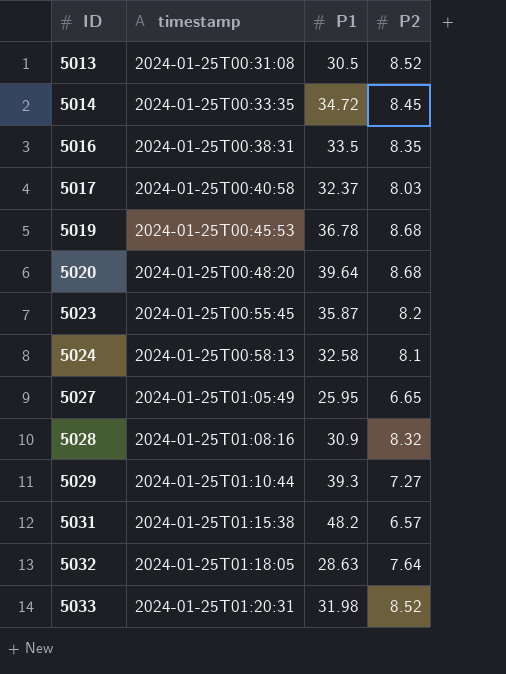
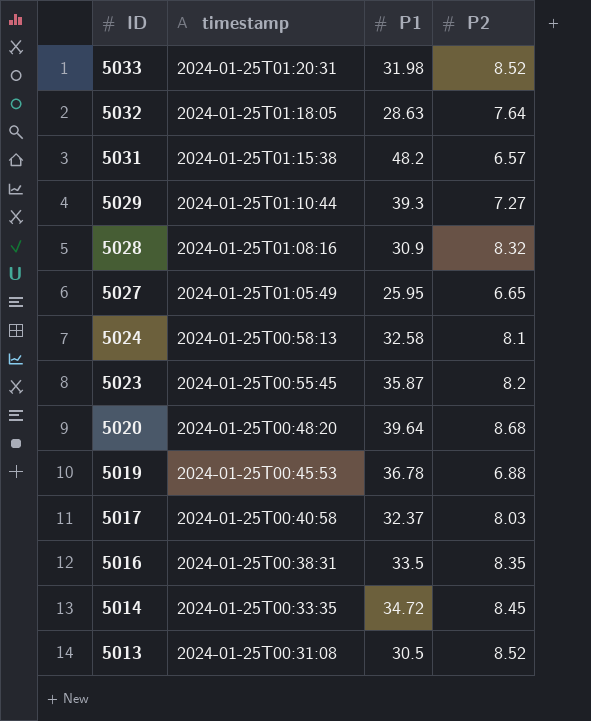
row order: ID ascending -> ID descending
5019 | P2: 8.68 -> 6.88

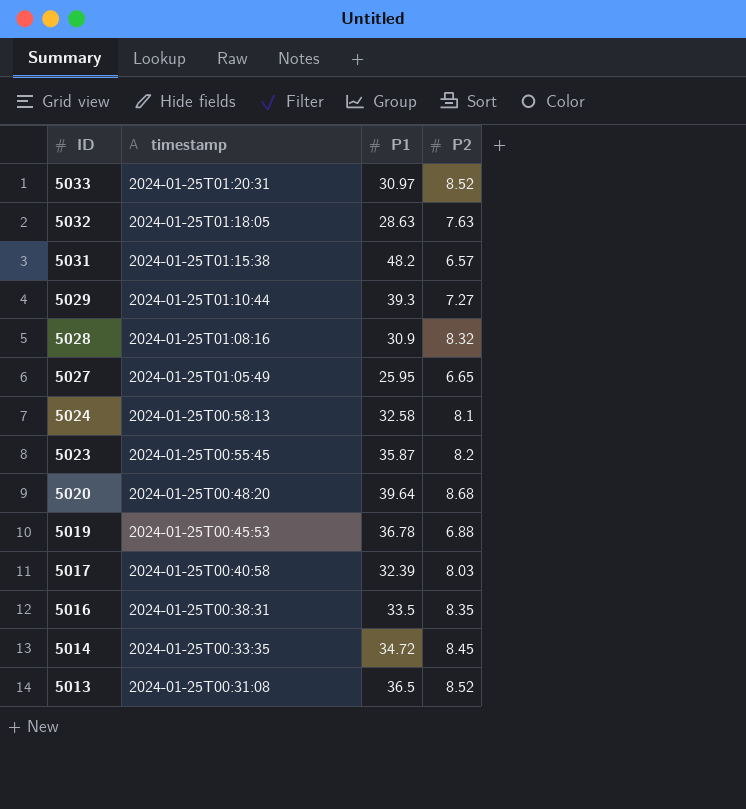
5033 | P1: 31.98 -> 30.97
5032 | P2: 7.64 -> 7.63
5017 | P1: 32.37 -> 32.39
5013 | P1: 30.5 -> 36.5

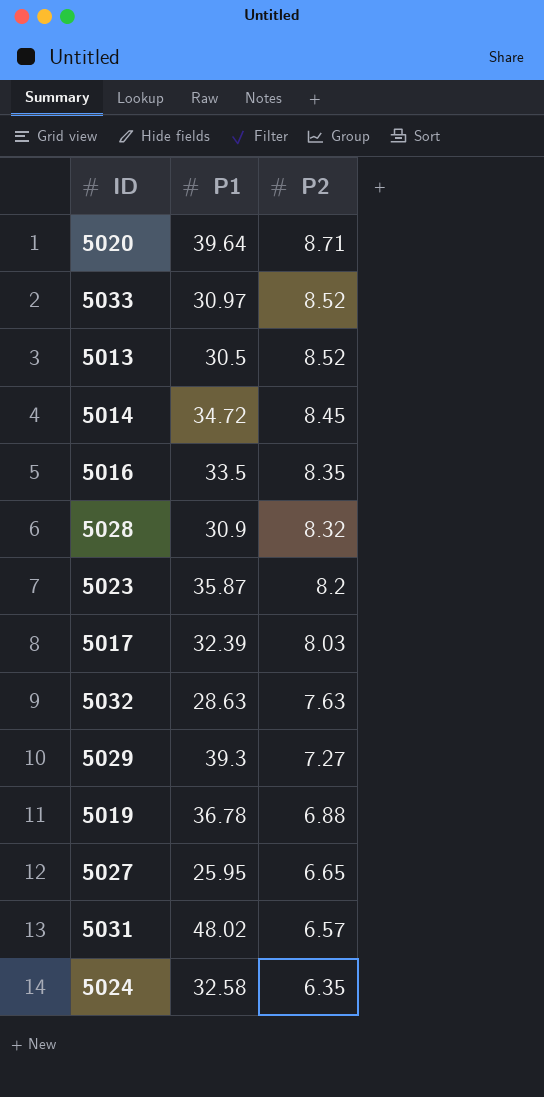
row order: ID descending -> P2 descending
column timestamp | position: 2 -> none
5020 | P2: 8.68 -> 8.71
5013 | P1: 36.5 -> 30.5
5031 | P1: 48.2 -> 48.02
5024 | P2: 8.1 -> 6.35

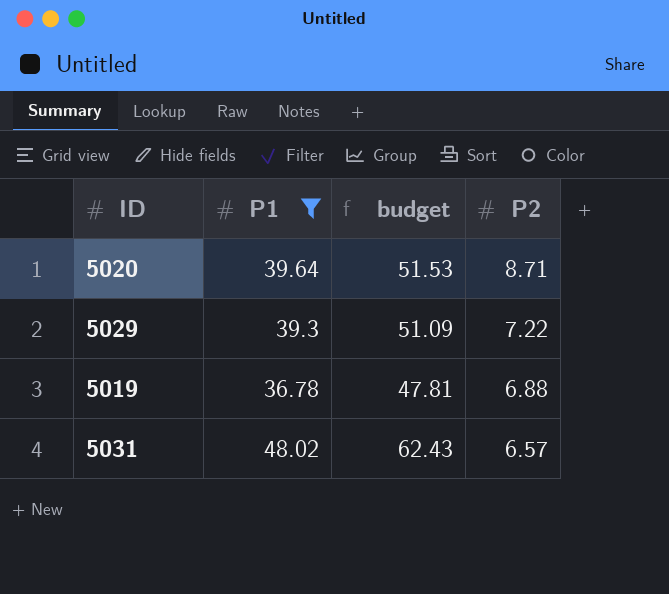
filter: none -> P1 >= 36.78
column budget | formula: none -> [P1] * 1.3
5029 | P2: 7.27 -> 7.22

